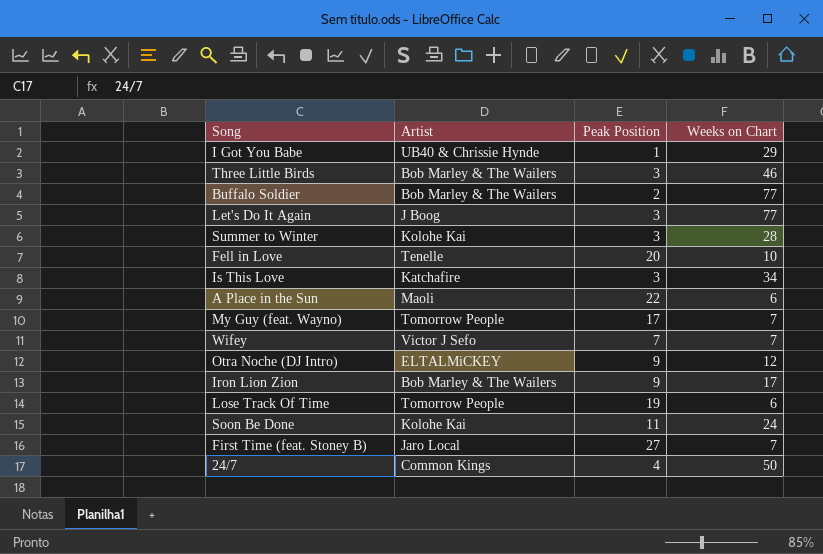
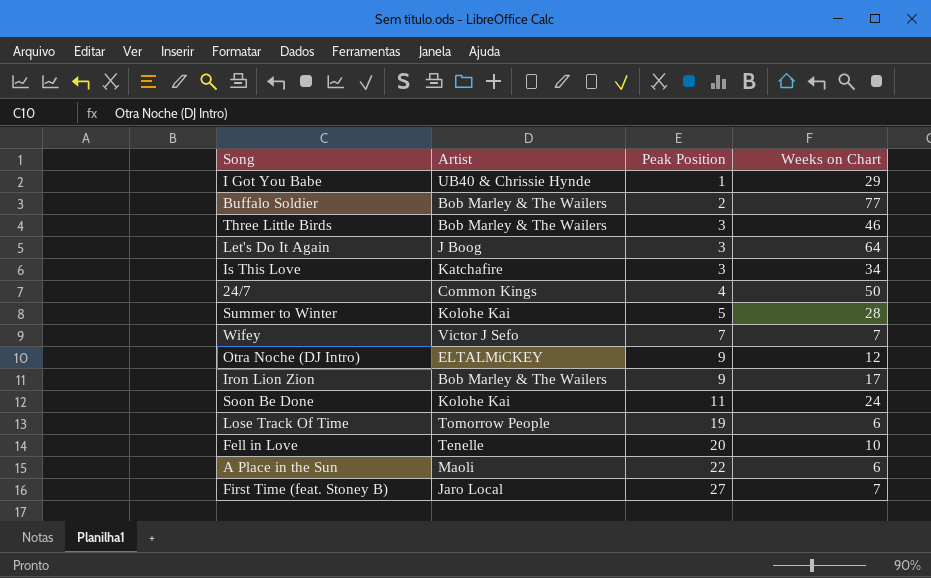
row order: none -> Peak Position ascending
row My Guy (feat. Wayno): Tomorrow People | 17 | 7 -> none
Let's Do It Again | Weeks on Chart: 77 -> 64
Summer to Winter | Peak Position: 3 -> 5

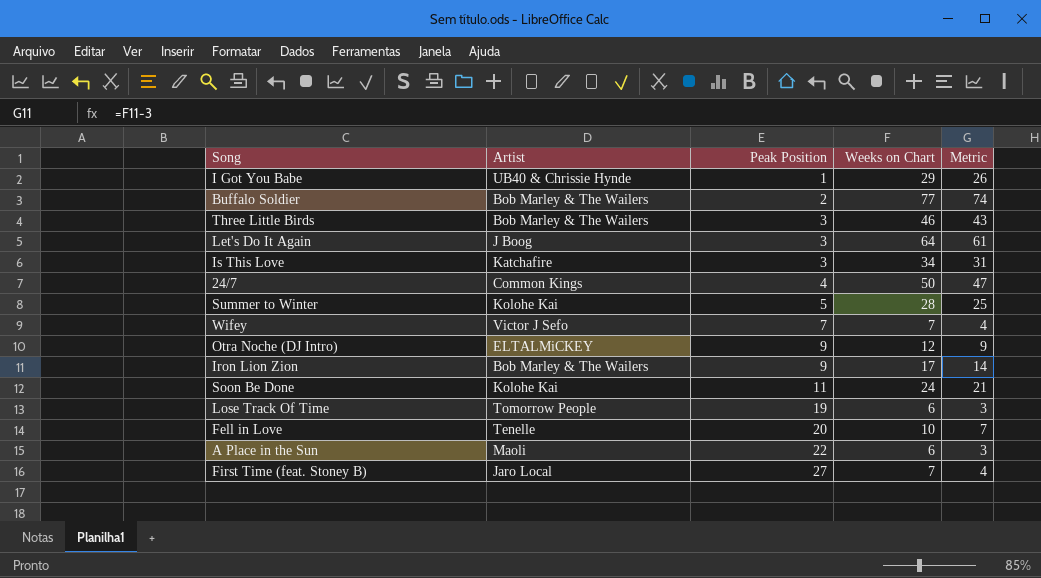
column Metric | formula: none -> [Weeks on Chart] - 3

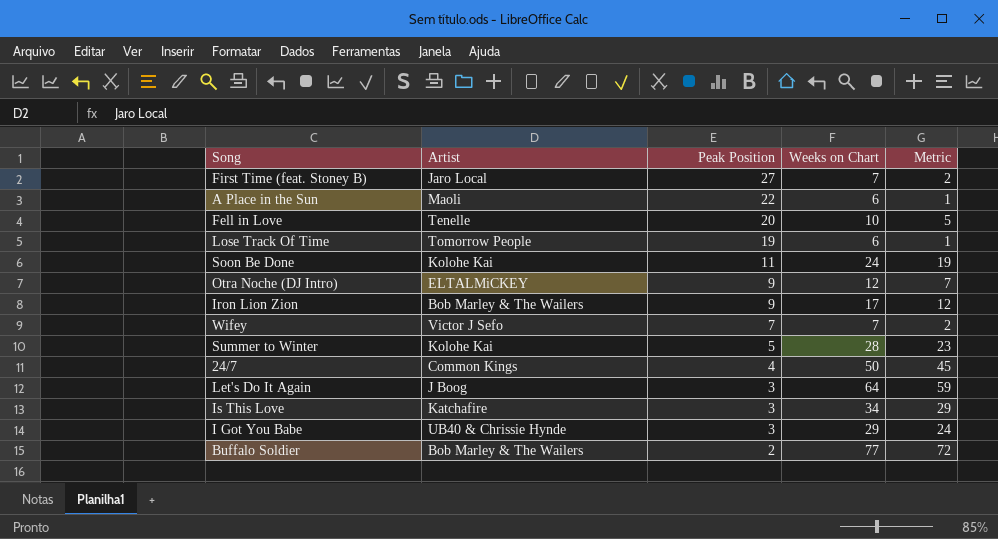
row order: Peak Position ascending -> Peak Position descending
column Metric | formula: [Weeks on Chart] - 3 -> [Weeks on Chart] - 5
row Three Little Birds: Bob Marley & The Wailers | 3 | 46 | 43 -> none
I Got You Babe | Peak Position: 1 -> 3

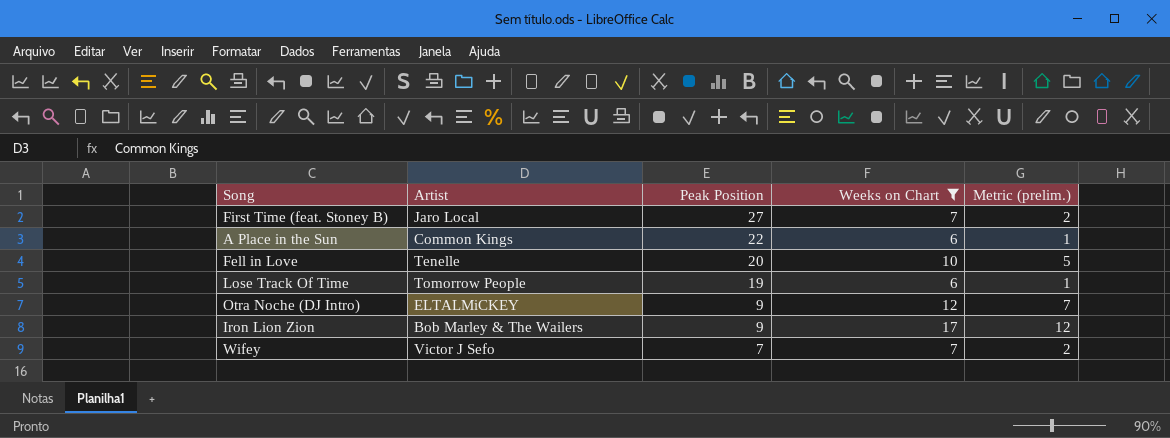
filter: none -> Weeks on Chart <= 17
column name: Metric -> Metric (prelim.)
A Place in the Sun | Artist: Maoli -> Common Kings

